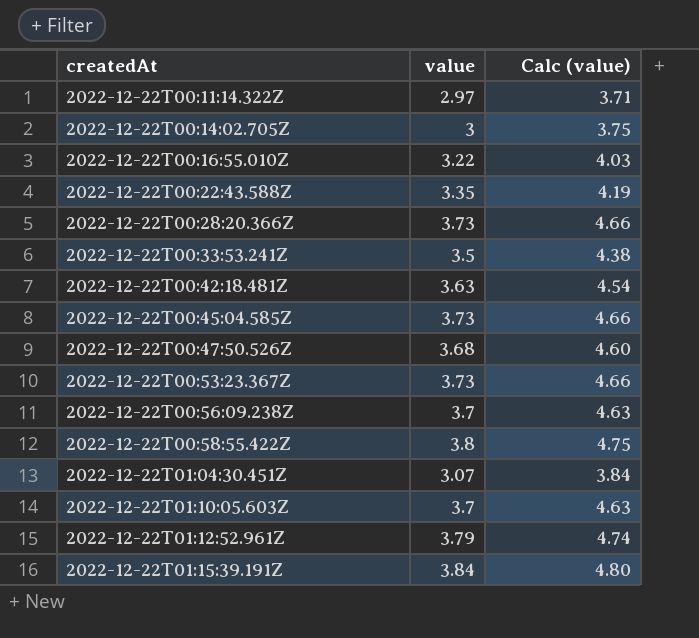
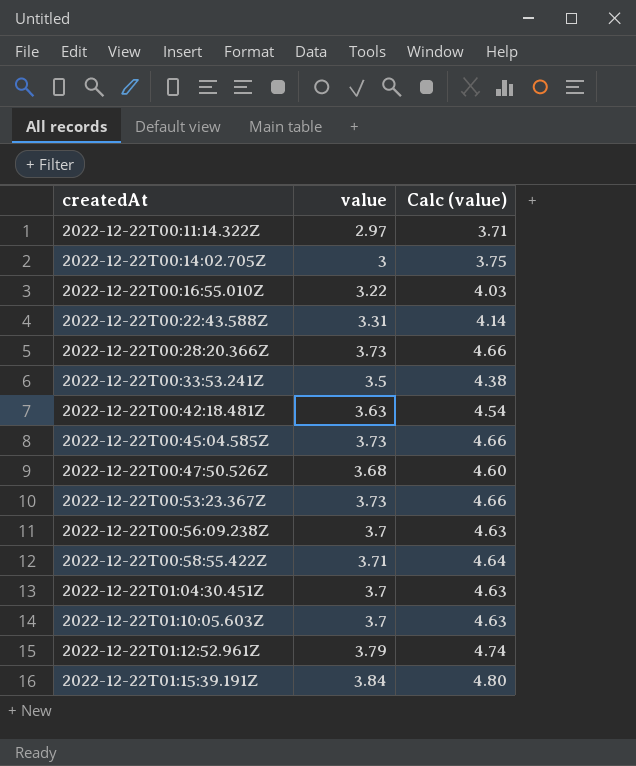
2022-12-22T00:22:43.588Z | value: 3.35 -> 3.31
2022-12-22T00:22:43.588Z | Calc (value): 4.19 -> 4.14
2022-12-22T00:58:55.422Z | value: 3.8 -> 3.71
2022-12-22T00:58:55.422Z | Calc (value): 4.75 -> 4.64
2022-12-22T01:04:30.451Z | value: 3.07 -> 3.7
2022-12-22T01:04:30.451Z | Calc (value): 3.84 -> 4.63

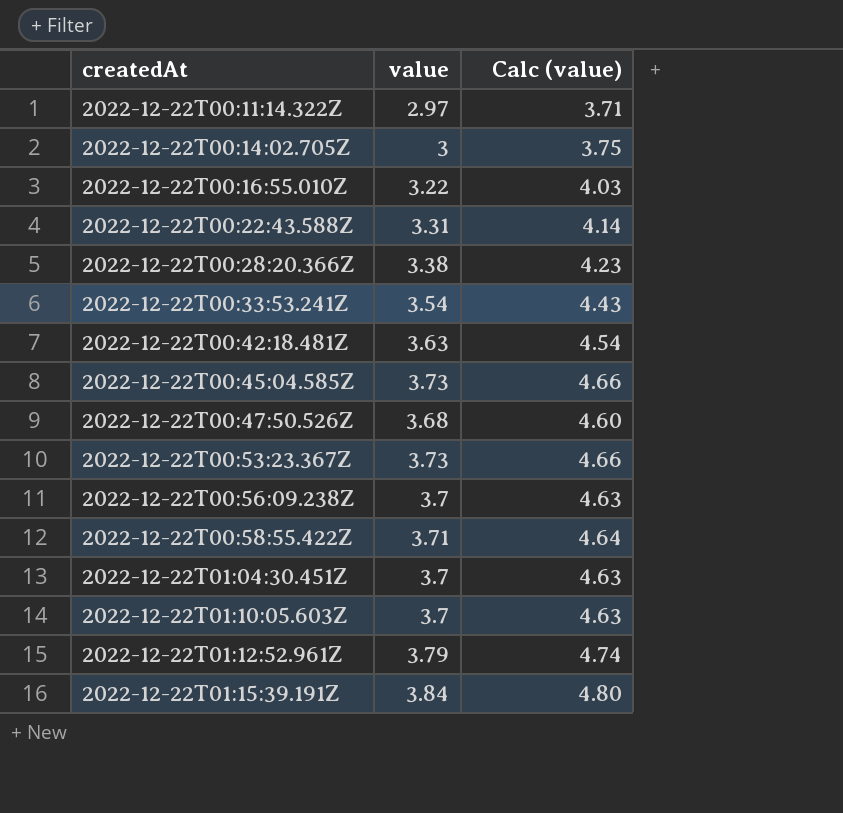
2022-12-22T00:28:20.366Z | value: 3.73 -> 3.38
2022-12-22T00:28:20.366Z | Calc (value): 4.66 -> 4.23
2022-12-22T00:33:53.241Z | value: 3.5 -> 3.54
2022-12-22T00:33:53.241Z | Calc (value): 4.38 -> 4.43

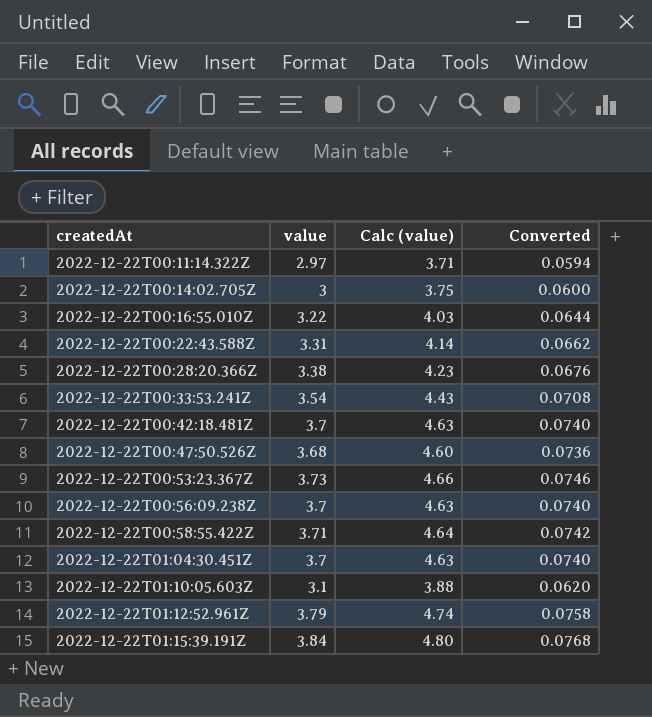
column Converted | formula: none -> [value] * 0.02
row 2022-12-22T00:45:04.585Z: 3.73 | 4.66 -> none
2022-12-22T00:42:18.481Z | value: 3.63 -> 3.7
2022-12-22T00:42:18.481Z | Calc (value): 4.54 -> 4.63
2022-12-22T01:10:05.603Z | value: 3.7 -> 3.1
2022-12-22T01:10:05.603Z | Calc (value): 4.63 -> 3.88

